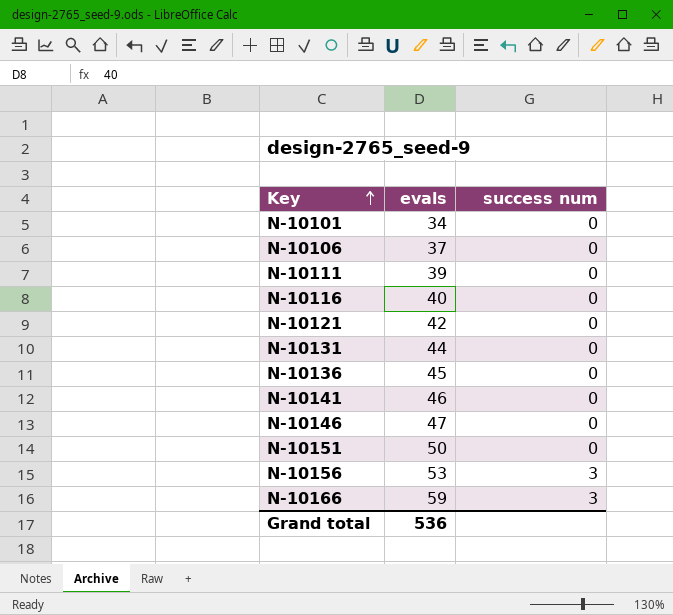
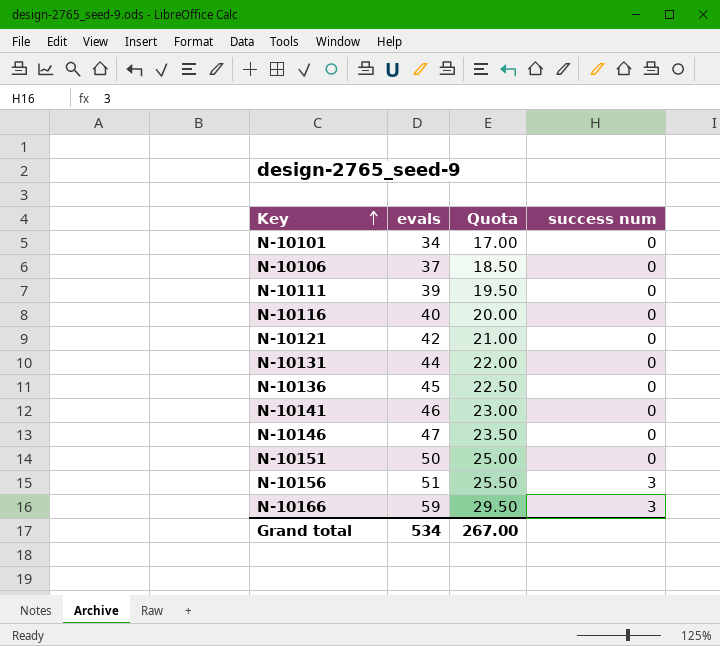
column Quota | formula: none -> [evals] * 0.5
N-10156 | evals: 53 -> 51
Grand total | evals: 536 -> 534

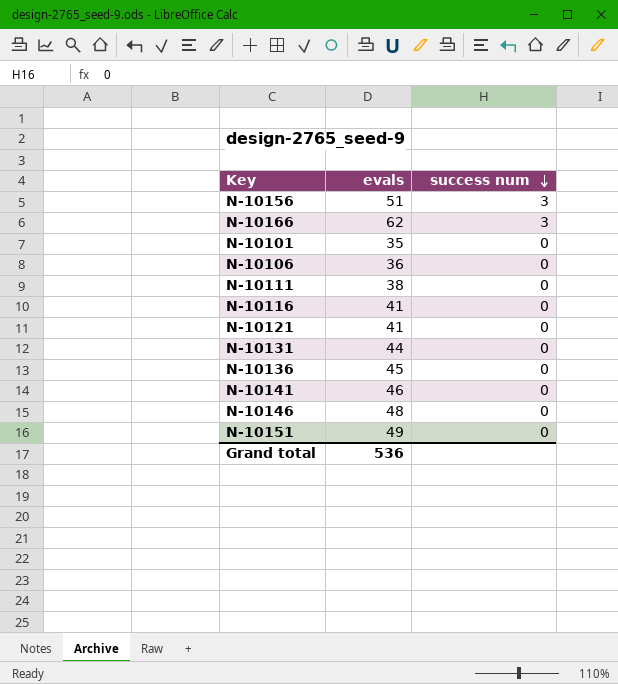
row order: Key ascending -> success num descending
column Quota | formula: [evals] * 0.5 -> none
N-10166 | evals: 59 -> 62
N-10101 | evals: 34 -> 35
N-10106 | evals: 37 -> 36
N-10111 | evals: 39 -> 38
N-10116 | evals: 40 -> 41
N-10121 | evals: 42 -> 41
N-10146 | evals: 47 -> 48
N-10151 | evals: 50 -> 49
Grand total | evals: 534 -> 536

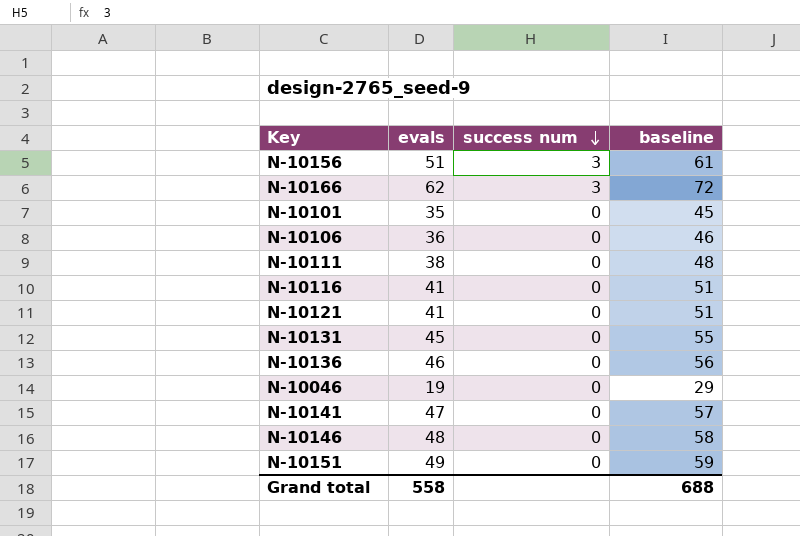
column baseline | formula: none -> [evals] + 10
N-10131 | evals: 44 -> 45
N-10136 | evals: 45 -> 46
row N-10046: none -> 19 | 0 | 29
N-10141 | evals: 46 -> 47
Grand total | evals: 536 -> 558

